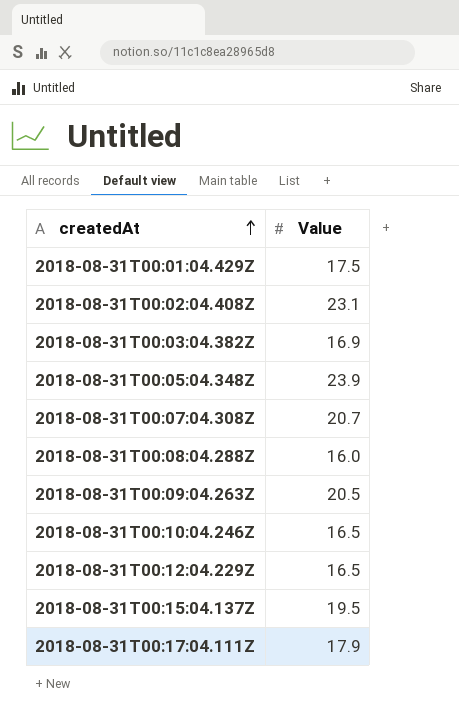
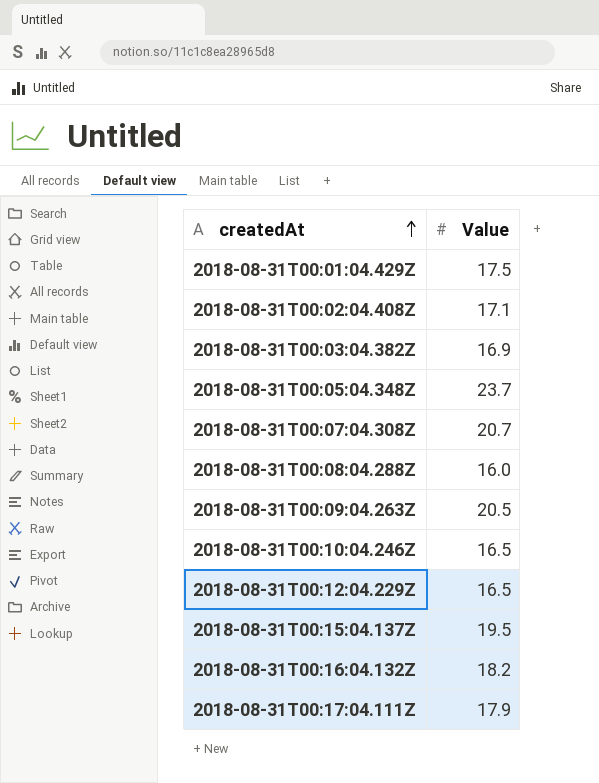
2018-08-31T00:02:04.408Z | Value: 23.1 -> 17.1
2018-08-31T00:05:04.348Z | Value: 23.9 -> 23.7
row 2018-08-31T00:16:04.132Z: none -> 18.2

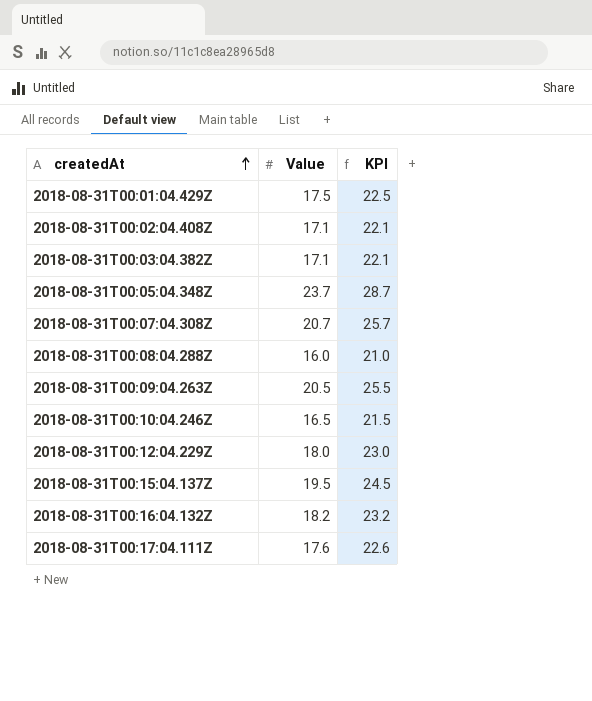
column KPI | formula: none -> [Value] + 5
2018-08-31T00:03:04.382Z | Value: 16.9 -> 17.1
2018-08-31T00:12:04.229Z | Value: 16.5 -> 18.0
2018-08-31T00:17:04.111Z | Value: 17.9 -> 17.6

